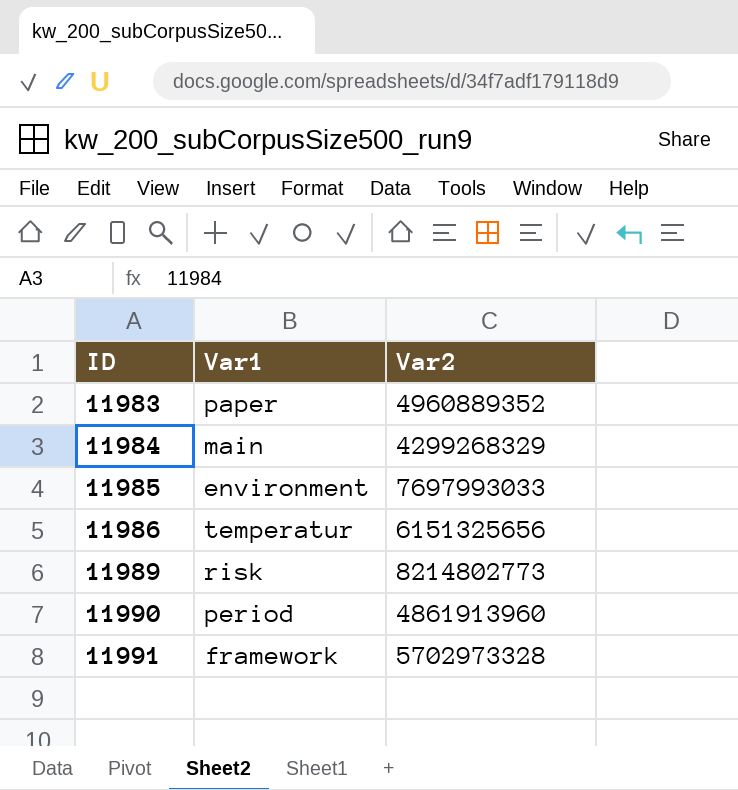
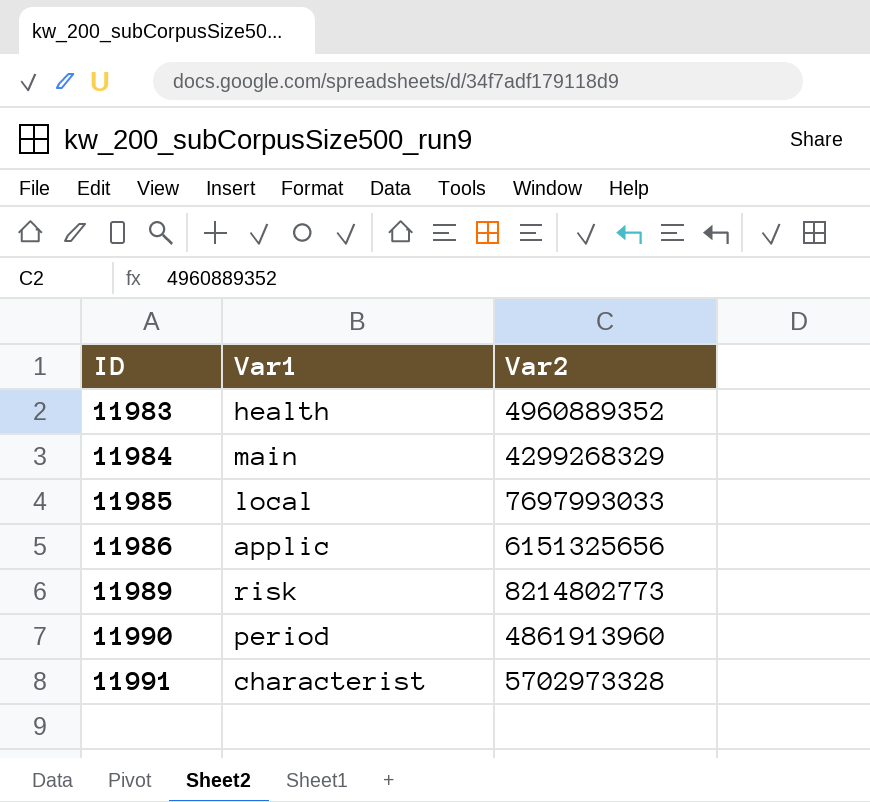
11983 | Var1: paper -> health
11985 | Var1: environment -> local
11986 | Var1: temperatur -> applic
11991 | Var1: framework -> characterist

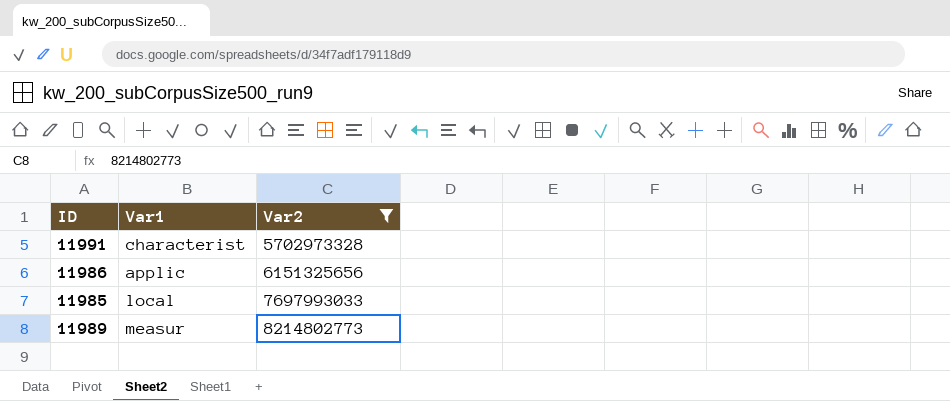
filter: none -> Var2 >= 5702973328
row order: ID ascending -> Var2 ascending
11989 | Var1: risk -> measur

